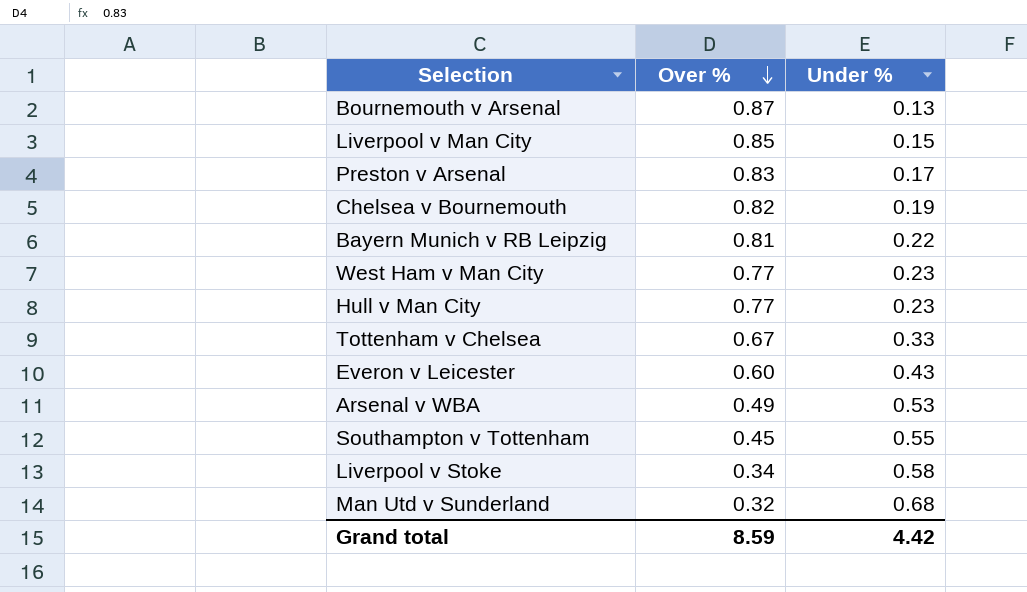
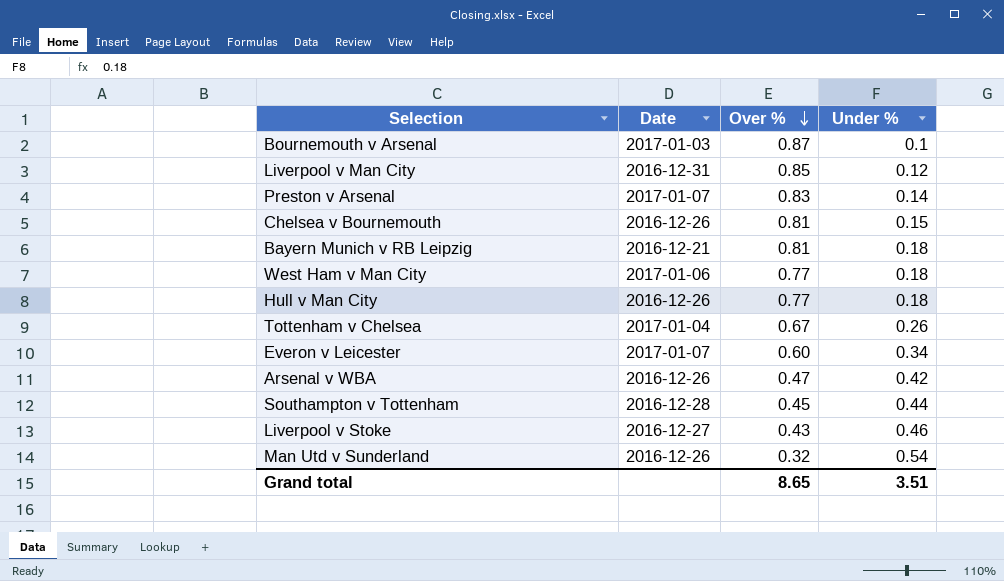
column Date | position: none -> 2
Bournemouth v Arsenal | Under %: 0.13 -> 0.1
Liverpool v Man City | Under %: 0.15 -> 0.12
Preston v Arsenal | Under %: 0.17 -> 0.14
Chelsea v Bournemouth | Over %: 0.82 -> 0.81
Chelsea v Bournemouth | Under %: 0.19 -> 0.15
Bayern Munich v RB Leipzig | Under %: 0.22 -> 0.18
West Ham v Man City | Under %: 0.23 -> 0.18
Hull v Man City | Under %: 0.23 -> 0.18
Tottenham v Chelsea | Under %: 0.33 -> 0.26
Everon v Leicester | Under %: 0.43 -> 0.34
Arsenal v WBA | Over %: 0.49 -> 0.47
Arsenal v WBA | Under %: 0.53 -> 0.42
Southampton v Tottenham | Under %: 0.55 -> 0.44
Liverpool v Stoke | Over %: 0.34 -> 0.43
Liverpool v Stoke | Under %: 0.58 -> 0.46
Man Utd v Sunderland | Under %: 0.68 -> 0.54
Grand total | Over %: 8.59 -> 8.65
Grand total | Under %: 4.42 -> 3.51

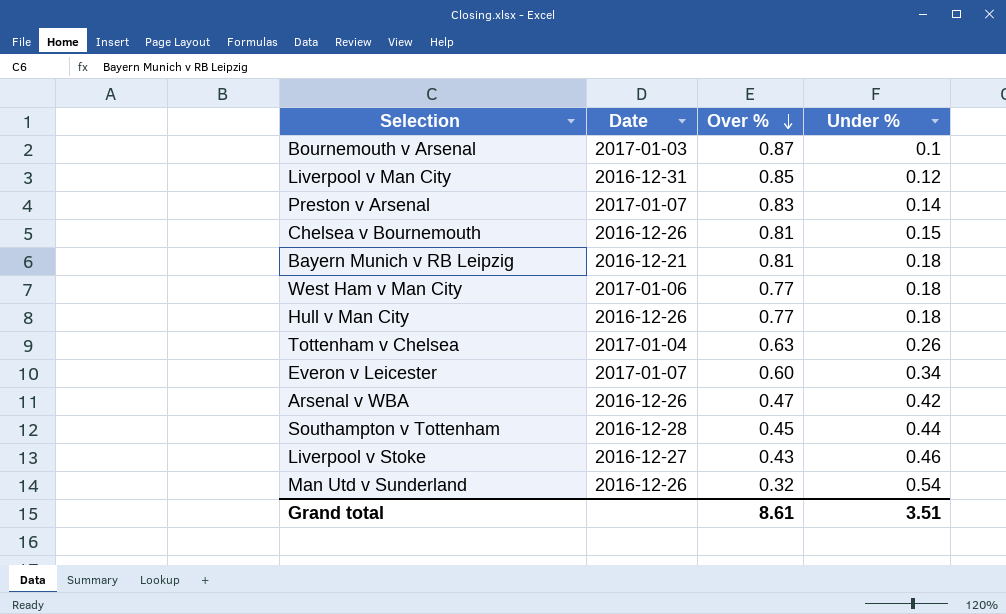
Tottenham v Chelsea | Over %: 0.67 -> 0.63
Grand total | Over %: 8.65 -> 8.61

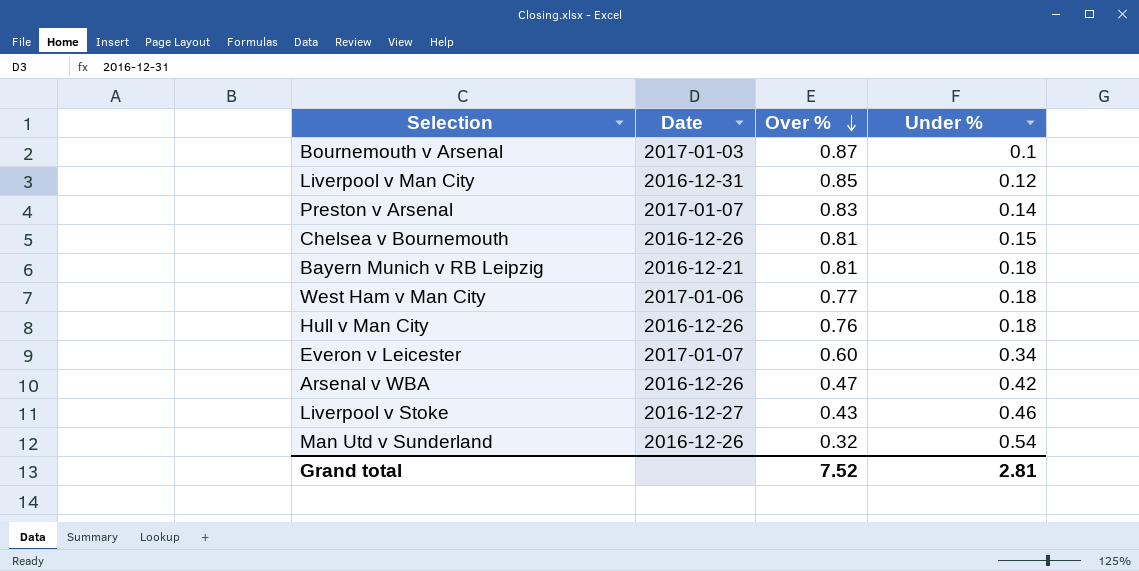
row Tottenham v Chelsea: 2017-01-04 | 0.63 | 0.26 -> none
row Southampton v Tottenham: 2016-12-28 | 0.45 | 0.44 -> none
Hull v Man City | Over %: 0.77 -> 0.76
Grand total | Over %: 8.61 -> 7.52
Grand total | Under %: 3.51 -> 2.81

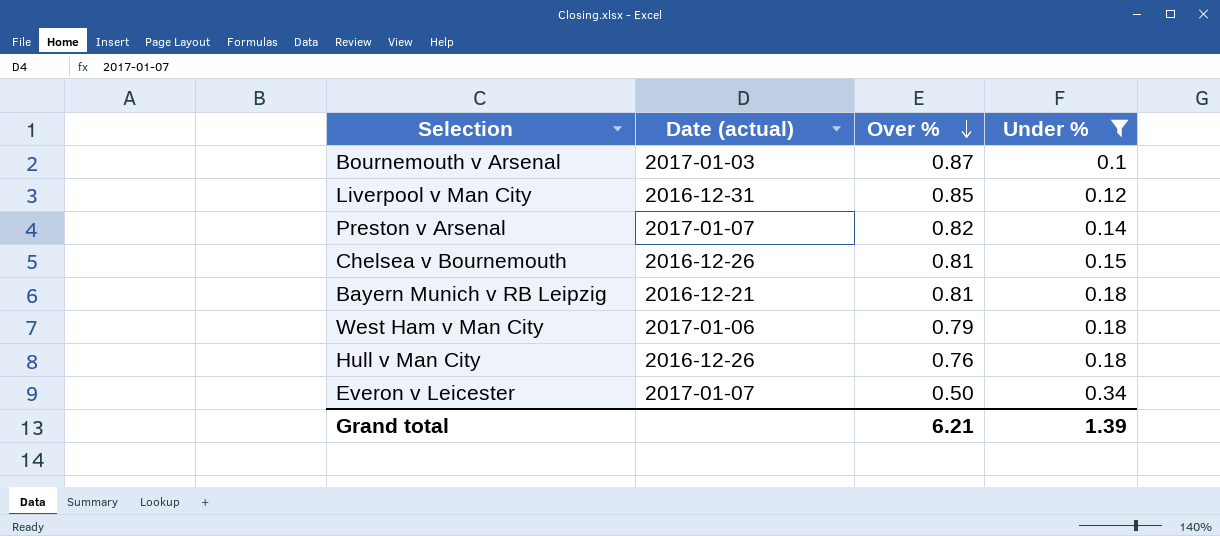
filter: none -> Under % <= 0.34
column name: Date -> Date (actual)
Preston v Arsenal | Over %: 0.83 -> 0.82
West Ham v Man City | Over %: 0.77 -> 0.79
Everon v Leicester | Over %: 0.60 -> 0.50
Grand total | Over %: 7.52 -> 6.21
Grand total | Under %: 2.81 -> 1.39

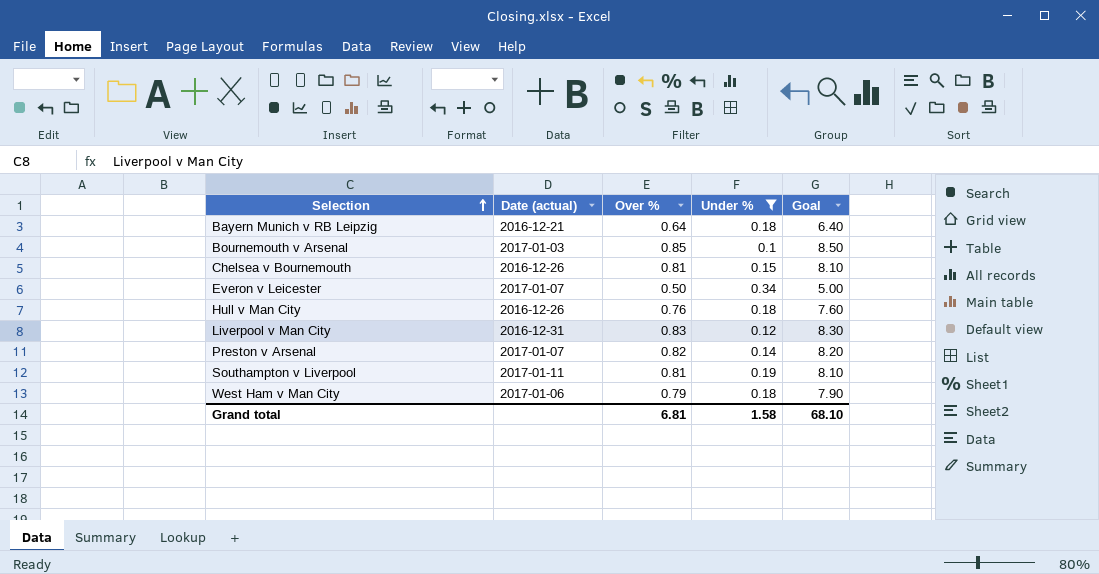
row order: Over % descending -> Selection ascending
column Goal | formula: none -> [Over %] * 10
Bayern Munich v RB Leipzig | Over %: 0.81 -> 0.64
Bournemouth v Arsenal | Over %: 0.87 -> 0.85
Liverpool v Man City | Over %: 0.85 -> 0.83
row Southampton v Liverpool: none -> 2017-01-11 | 0.81 | 0.19 | 8.10
Grand total | Over %: 6.21 -> 6.81
Grand total | Under %: 1.39 -> 1.58

